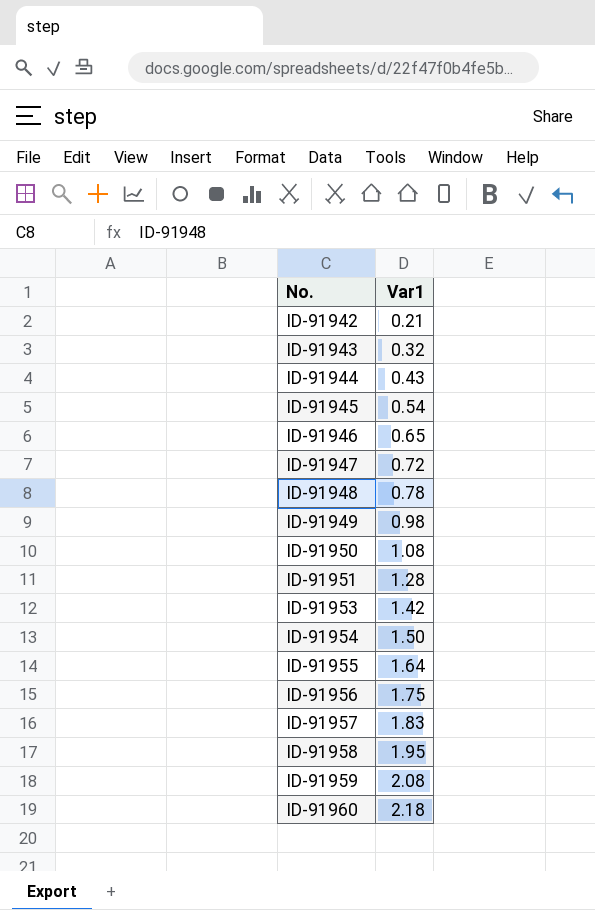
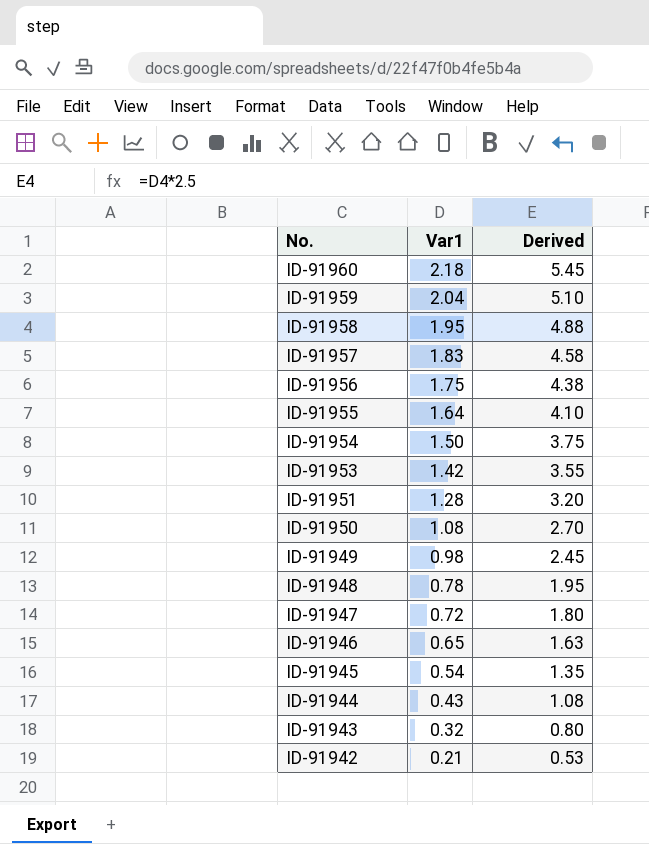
row order: No. ascending -> No. descending
column Derived | formula: none -> [Var1] * 2.5
ID-91959 | Var1: 2.08 -> 2.04

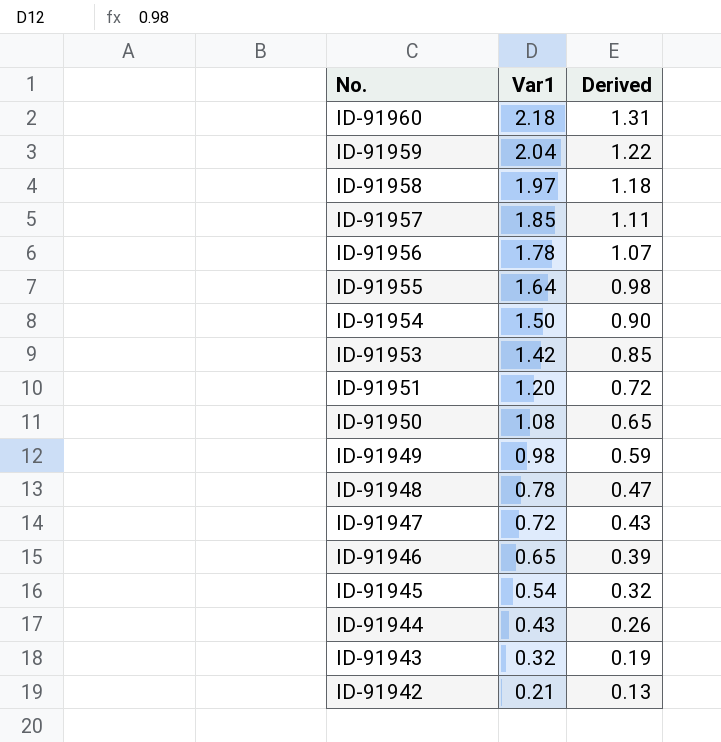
column Derived | formula: [Var1] * 2.5 -> [Var1] * 0.6
ID-91958 | Var1: 1.95 -> 1.97
ID-91957 | Var1: 1.83 -> 1.85
ID-91956 | Var1: 1.75 -> 1.78
ID-91951 | Var1: 1.28 -> 1.20

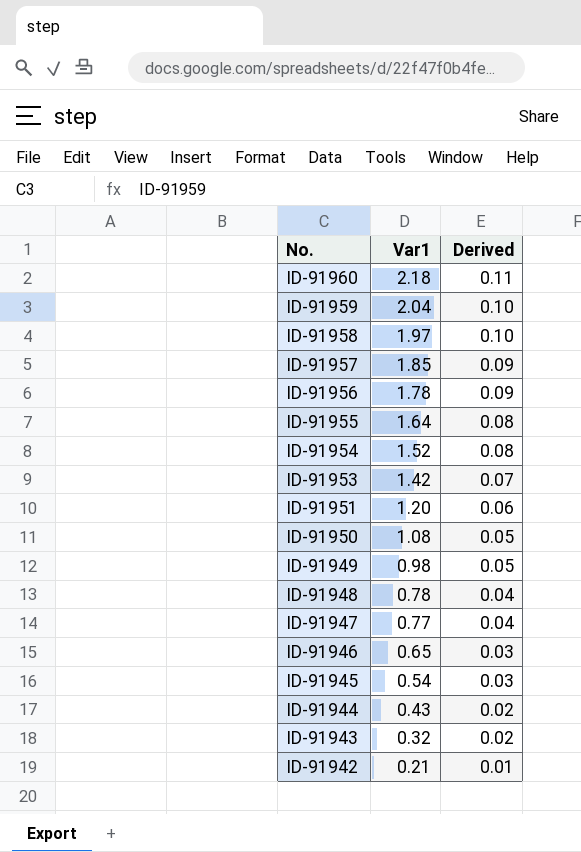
column Derived | formula: [Var1] * 0.6 -> [Var1] * 0.05
ID-91954 | Var1: 1.50 -> 1.52
ID-91947 | Var1: 0.72 -> 0.77

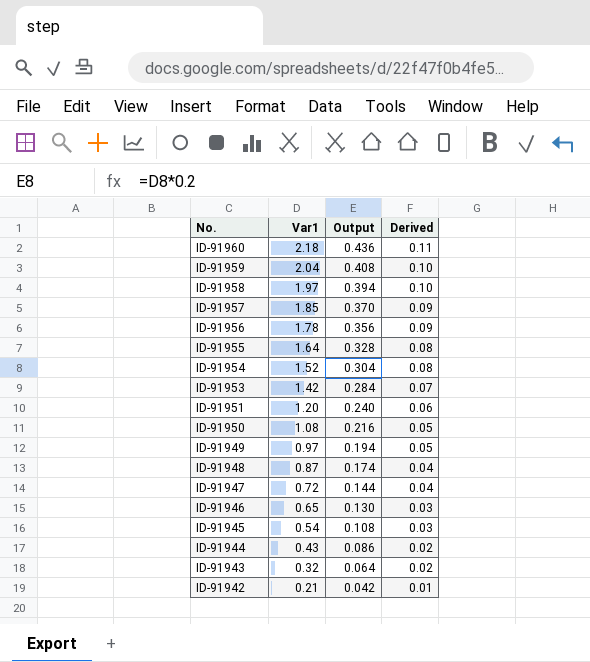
column Output | formula: none -> [Var1] * 0.2
ID-91949 | Var1: 0.98 -> 0.97
ID-91948 | Var1: 0.78 -> 0.87
ID-91947 | Var1: 0.77 -> 0.72

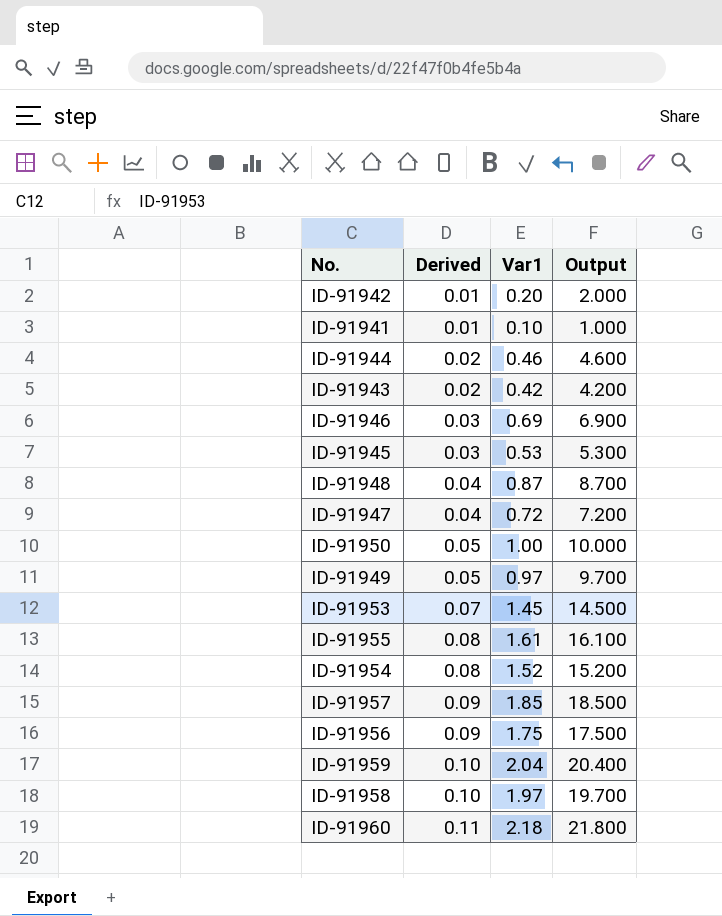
row order: No. descending -> Derived ascending
column Derived | position: 4 -> 2
column Output | formula: [Var1] * 0.2 -> [Var1] * 10
row ID-91951: 1.20 | 0.240 | 0.06 -> none
ID-91942 | Var1: 0.21 -> 0.20
row ID-91941: none -> 0.01 | 0.10 | 1.000
ID-91944 | Var1: 0.43 -> 0.46
ID-91943 | Var1: 0.32 -> 0.42
ID-91946 | Var1: 0.65 -> 0.69
ID-91945 | Var1: 0.54 -> 0.53
ID-91950 | Var1: 1.08 -> 1.00
ID-91953 | Var1: 1.42 -> 1.45
ID-91955 | Var1: 1.64 -> 1.61
ID-91956 | Var1: 1.78 -> 1.75

